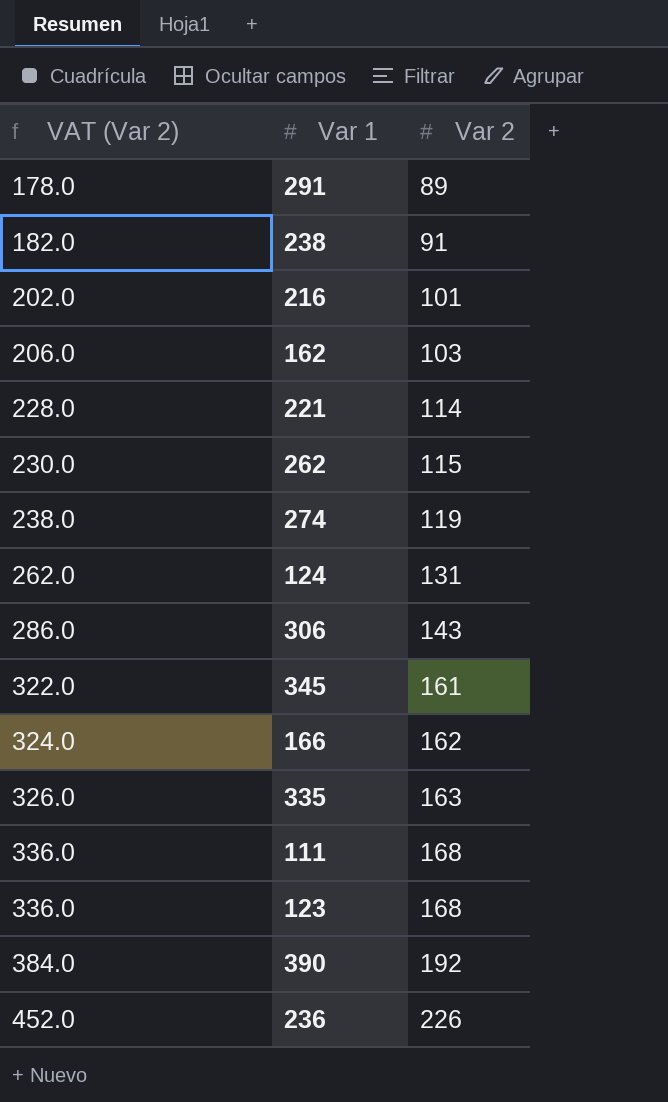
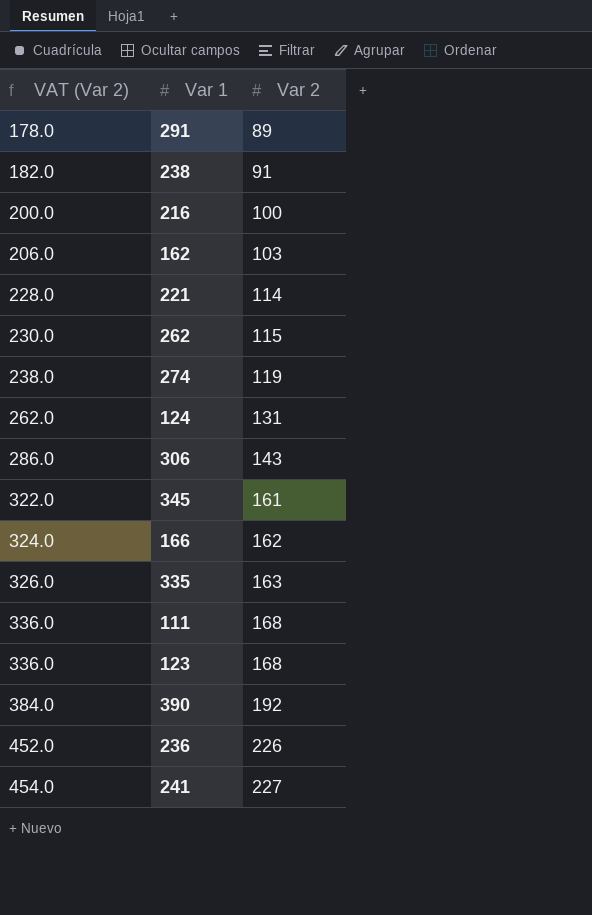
216 | VAT (Var 2): 202.0 -> 200.0
216 | Var 2: 101 -> 100
row 241: none -> 454.0 | 227

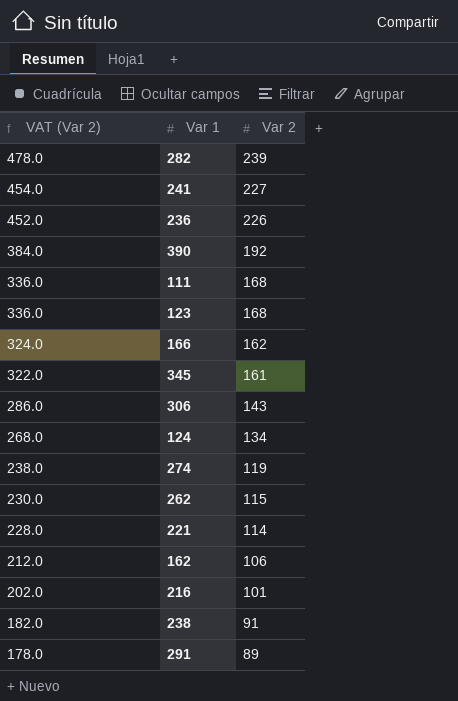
row order: VAT (Var 2) ascending -> VAT (Var 2) descending
row 335: 326.0 | 163 -> none
row 282: none -> 478.0 | 239
124 | VAT (Var 2): 262.0 -> 268.0
124 | Var 2: 131 -> 134
162 | VAT (Var 2): 206.0 -> 212.0
162 | Var 2: 103 -> 106
216 | VAT (Var 2): 200.0 -> 202.0
216 | Var 2: 100 -> 101

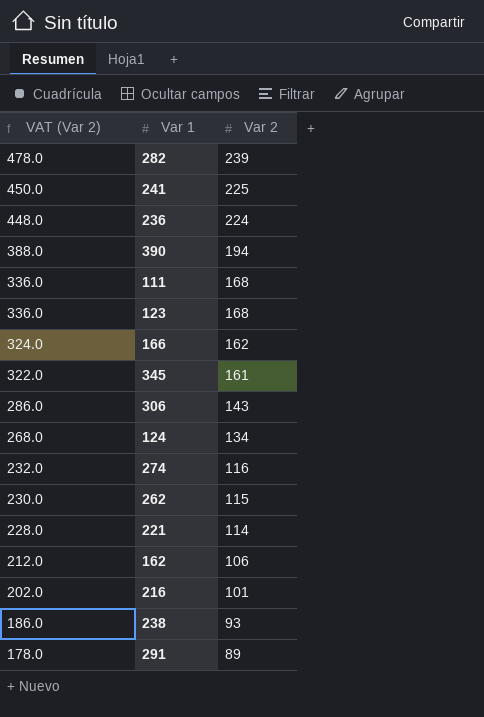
241 | VAT (Var 2): 454.0 -> 450.0
241 | Var 2: 227 -> 225
236 | VAT (Var 2): 452.0 -> 448.0
236 | Var 2: 226 -> 224
390 | VAT (Var 2): 384.0 -> 388.0
390 | Var 2: 192 -> 194
274 | VAT (Var 2): 238.0 -> 232.0
274 | Var 2: 119 -> 116
238 | VAT (Var 2): 182.0 -> 186.0
238 | Var 2: 91 -> 93

